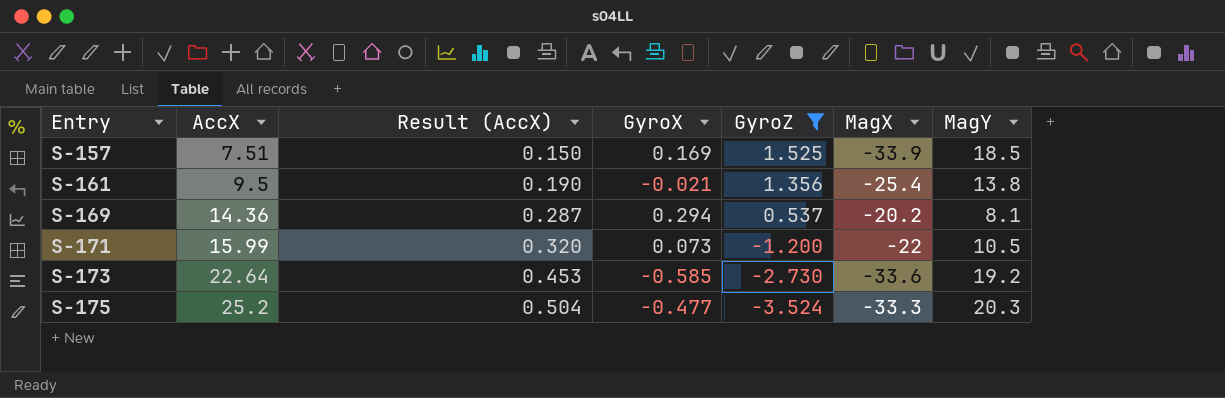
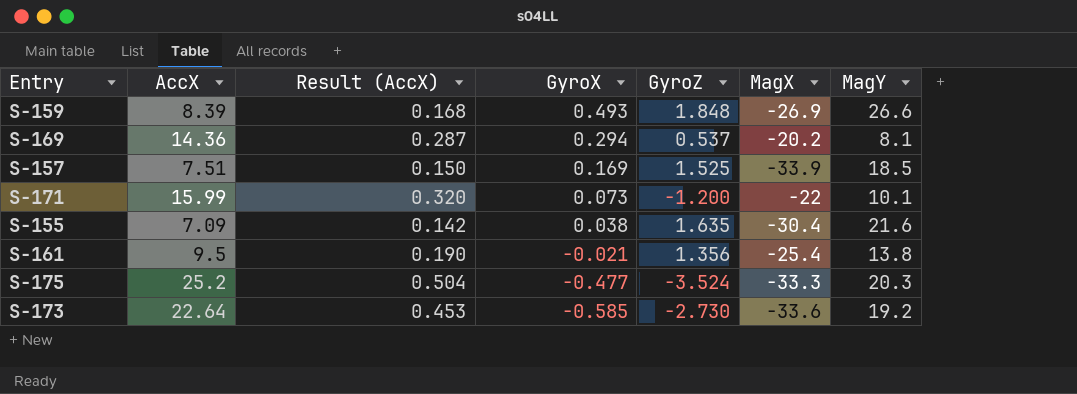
filter: GyroZ <= 1.525 -> none
row order: Entry ascending -> GyroX descending
S-171 | MagY: 10.5 -> 10.1

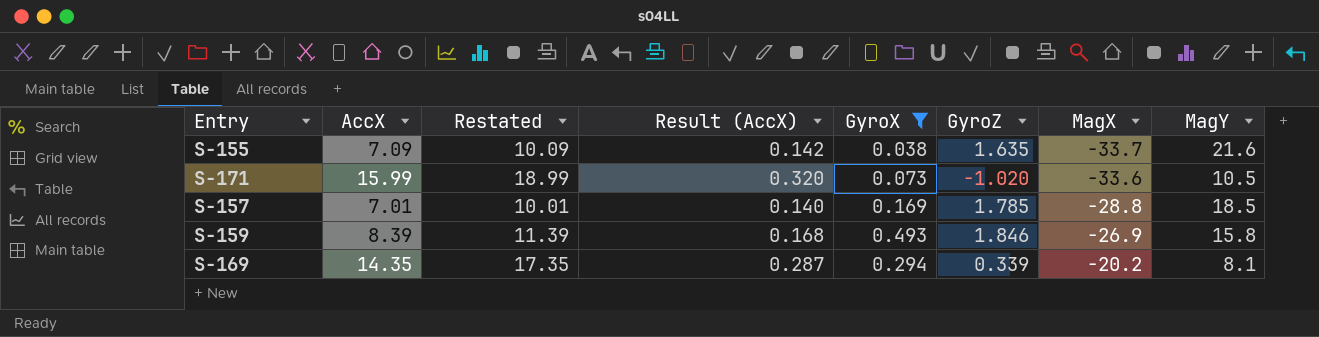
filter: none -> GyroX >= 0.038
row order: GyroX descending -> MagX ascending
column Restated | formula: none -> [AccX] + 3
S-155 | MagX: -30.4 -> -33.7
S-171 | GyroZ: -1.200 -> -1.020
S-171 | MagX: -22 -> -33.6
S-171 | MagY: 10.1 -> 10.5
S-157 | AccX: 7.51 -> 7.01
S-157 | Result (AccX): 0.150 -> 0.140
S-157 | GyroZ: 1.525 -> 1.785
S-157 | MagX: -33.9 -> -28.8
S-159 | GyroZ: 1.848 -> 1.846
S-159 | MagY: 26.6 -> 15.8
S-169 | AccX: 14.36 -> 14.35
S-169 | GyroZ: 0.537 -> 0.339

